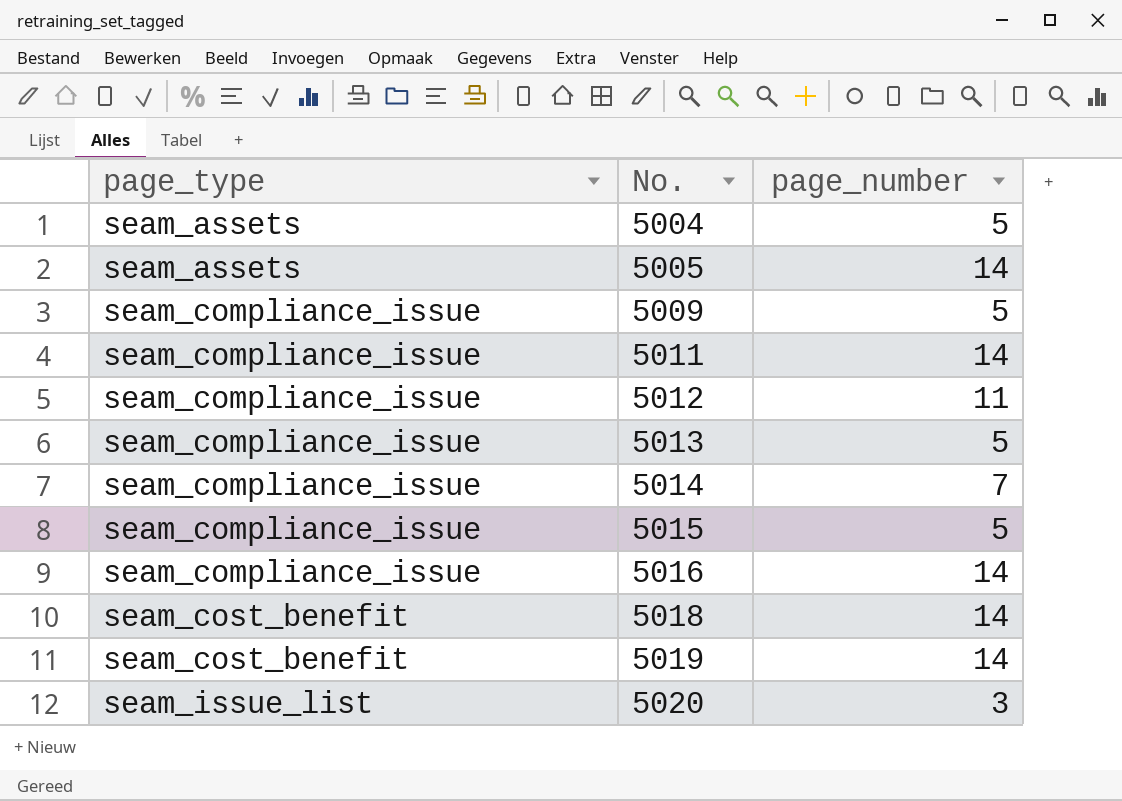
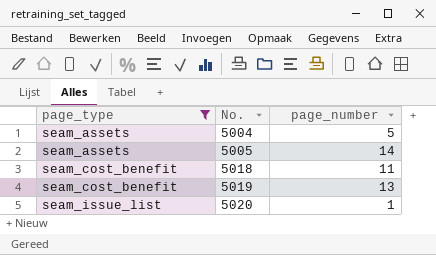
filter: none -> page_type != seam_compliance_issue
5018 | page_number: 14 -> 11
5019 | page_number: 14 -> 13
5020 | page_number: 3 -> 1

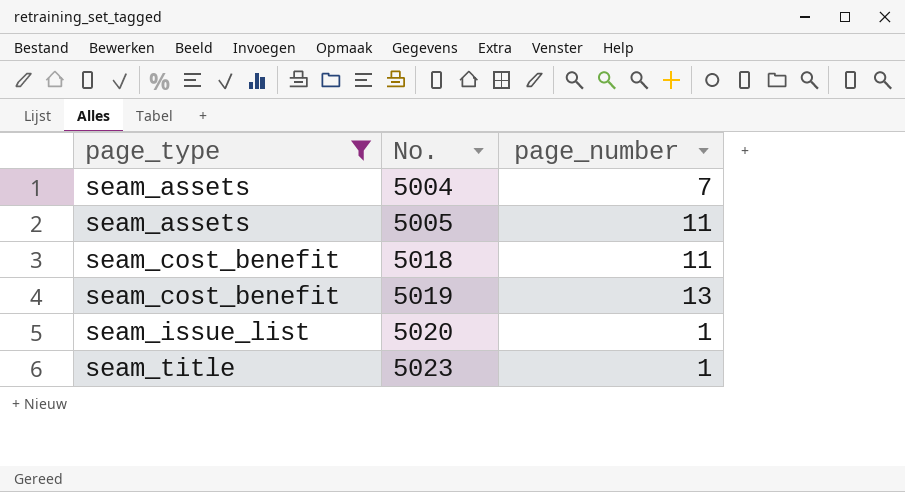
5004 | page_number: 5 -> 7
5005 | page_number: 14 -> 11
row 5023: none -> seam_title | 1

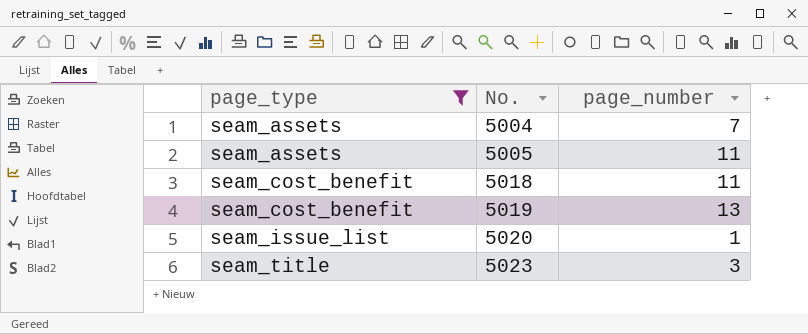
5023 | page_number: 1 -> 3

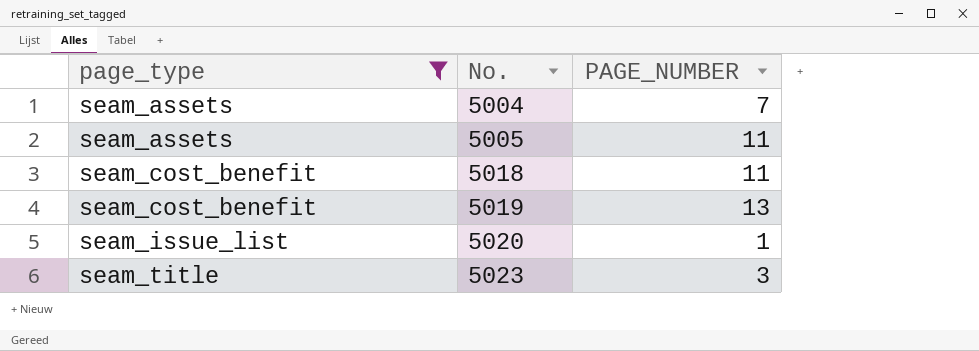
column name: page_number -> PAGE_NUMBER

